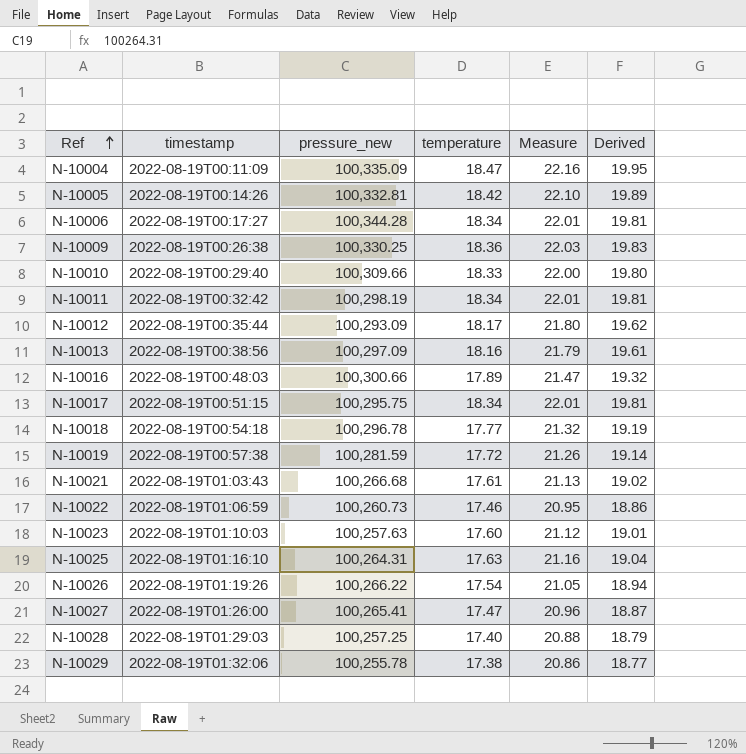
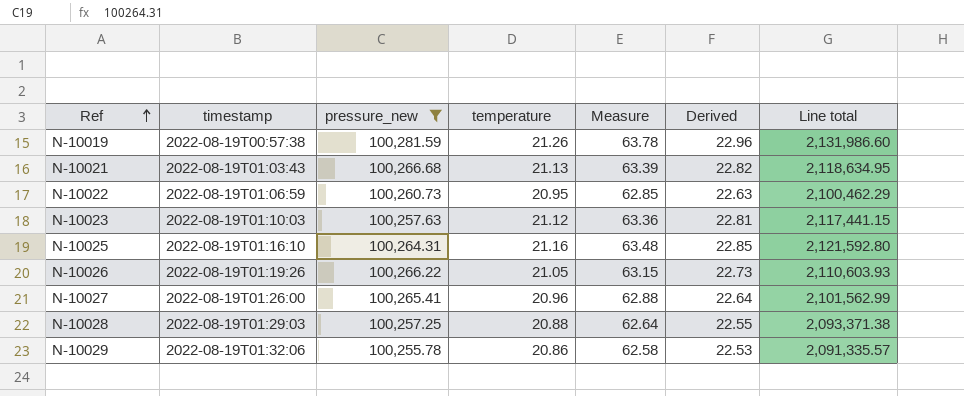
filter: none -> pressure_new <= 100,281.59
column Measure | formula: [temperature] * 1.2 -> [temperature] * 3
column Line total | formula: none -> [pressure_new] * [temperature]
N-10019 | temperature: 17.72 -> 21.26
N-10019 | Derived: 19.14 -> 22.96
N-10021 | temperature: 17.61 -> 21.13
N-10021 | Derived: 19.02 -> 22.82
N-10022 | temperature: 17.46 -> 20.95
N-10022 | Derived: 18.86 -> 22.63
N-10023 | temperature: 17.60 -> 21.12
N-10023 | Derived: 19.01 -> 22.81
N-10025 | temperature: 17.63 -> 21.16
N-10025 | Derived: 19.04 -> 22.85
N-10026 | temperature: 17.54 -> 21.05
N-10026 | Derived: 18.94 -> 22.73
N-10027 | temperature: 17.47 -> 20.96
N-10027 | Derived: 18.87 -> 22.64
N-10028 | temperature: 17.40 -> 20.88
N-10028 | Derived: 18.79 -> 22.55
N-10029 | temperature: 17.38 -> 20.86
N-10029 | Derived: 18.77 -> 22.53

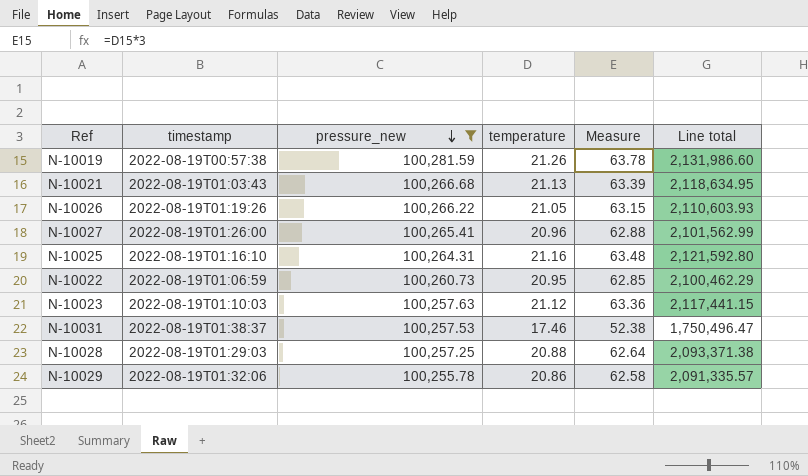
row order: Ref ascending -> pressure_new descending
column Derived | formula: [temperature] * 1.08 -> none
row N-10031: none -> 2022-08-19T01:38:37 | 100,257.53 | 17.46 | 52.38 | 1,750,496.47

